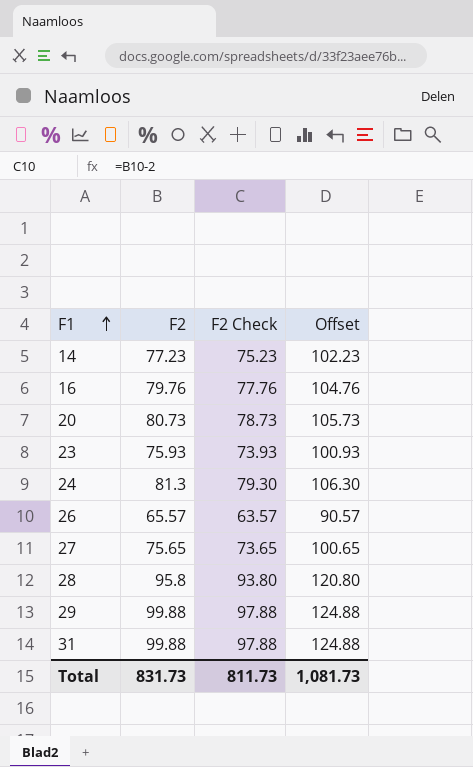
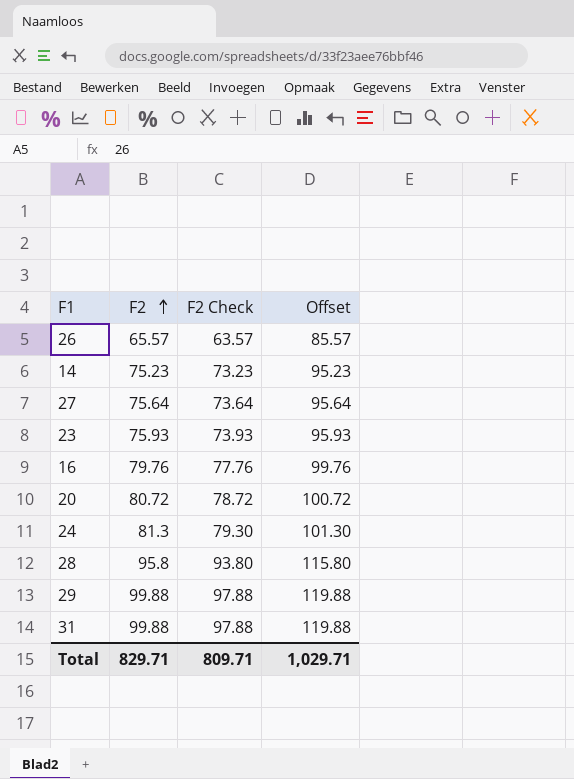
row order: F1 ascending -> F2 ascending
column Offset | formula: [F2] + 25 -> [F2] + 20
14 | F2: 77.23 -> 75.23
14 | F2 Check: 75.23 -> 73.23
27 | F2: 75.65 -> 75.64
27 | F2 Check: 73.65 -> 73.64
20 | F2: 80.73 -> 80.72
20 | F2 Check: 78.73 -> 78.72
Total | F2: 831.73 -> 829.71
Total | F2 Check: 811.73 -> 809.71
Total | Offset: 1,081.73 -> 1,029.71

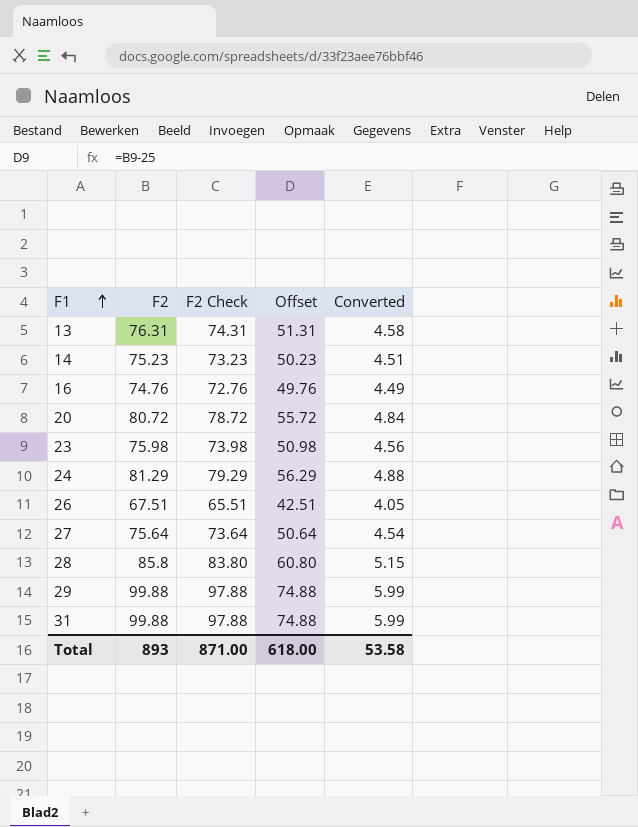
row order: F2 ascending -> F1 ascending
column Offset | formula: [F2] + 20 -> [F2] - 25
column Converted | formula: none -> [F2] * 0.06
row 13: none -> 76.31 | 74.31 | 51.31 | 4.58
16 | F2: 79.76 -> 74.76
16 | F2 Check: 77.76 -> 72.76
23 | F2: 75.93 -> 75.98
23 | F2 Check: 73.93 -> 73.98
24 | F2: 81.3 -> 81.29
24 | F2 Check: 79.30 -> 79.29
26 | F2: 65.57 -> 67.51
26 | F2 Check: 63.57 -> 65.51
28 | F2: 95.8 -> 85.8
28 | F2 Check: 93.80 -> 83.80
Total | F2: 829.71 -> 893
Total | F2 Check: 809.71 -> 871.00
Total | Offset: 1,029.71 -> 618.00

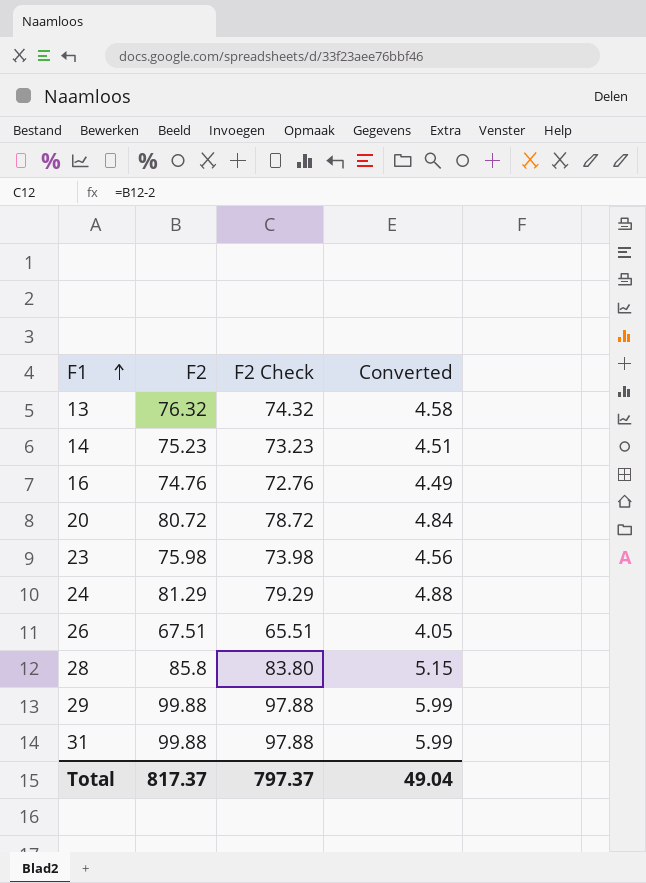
column Offset | formula: [F2] - 25 -> none
row 27: 75.64 | 73.64 | 50.64 | 4.54 -> none
13 | F2: 76.31 -> 76.32
13 | F2 Check: 74.31 -> 74.32
Total | F2: 893 -> 817.37
Total | F2 Check: 871.00 -> 797.37
Total | Converted: 53.58 -> 49.04

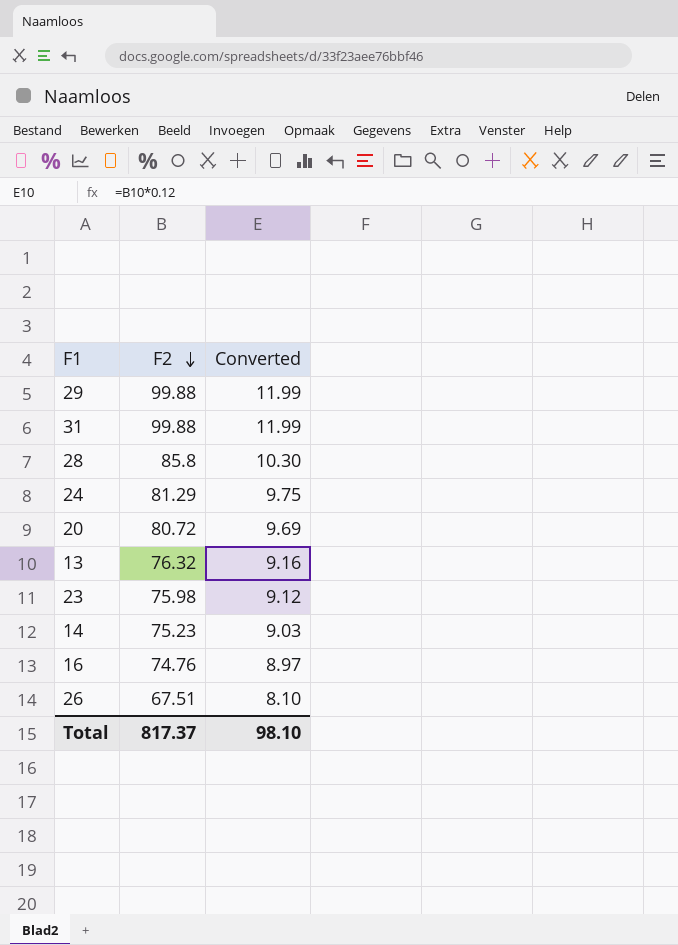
row order: F1 ascending -> F2 descending
column F2 Check | formula: [F2] - 2 -> none
column Converted | formula: [F2] * 0.06 -> [F2] * 0.12
Total | Converted: 49.04 -> 98.10

